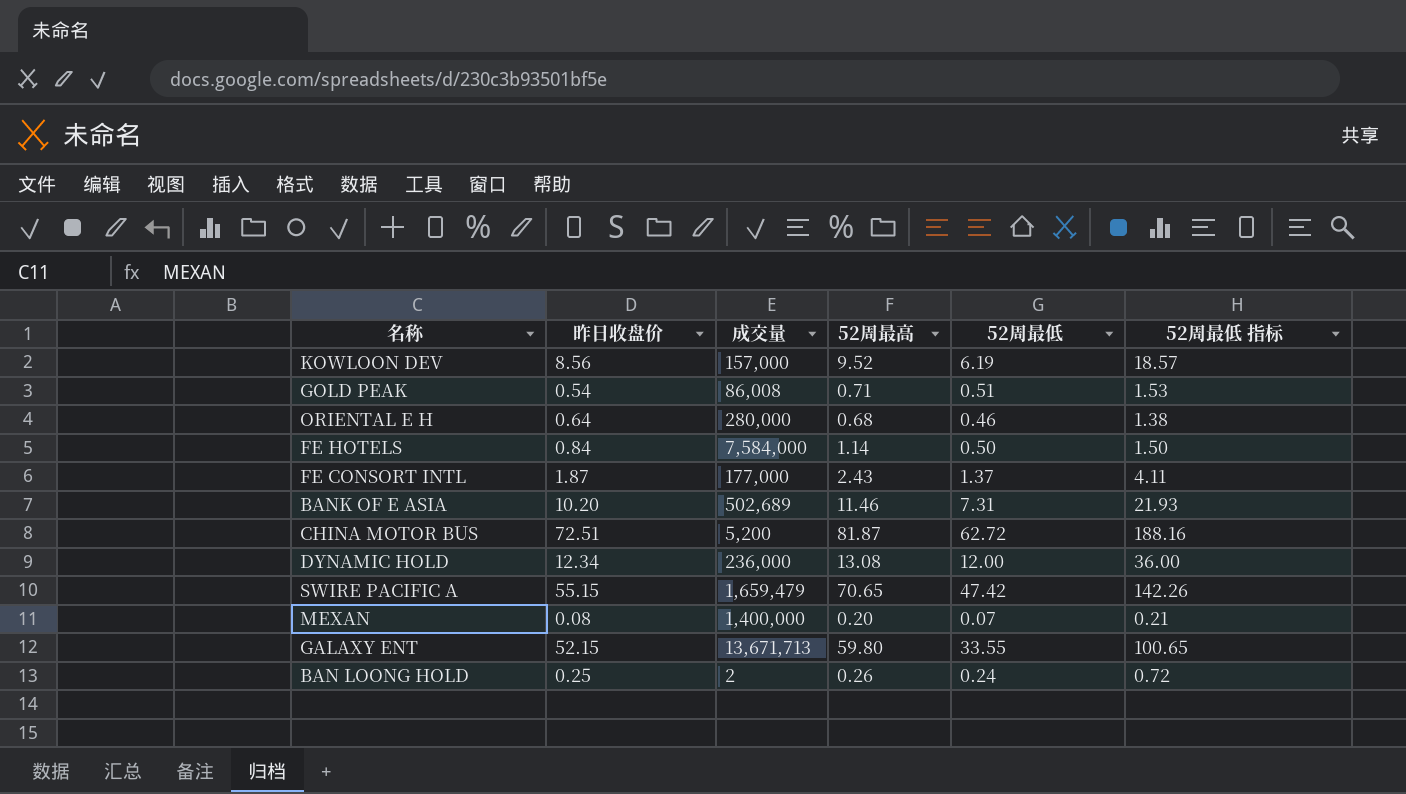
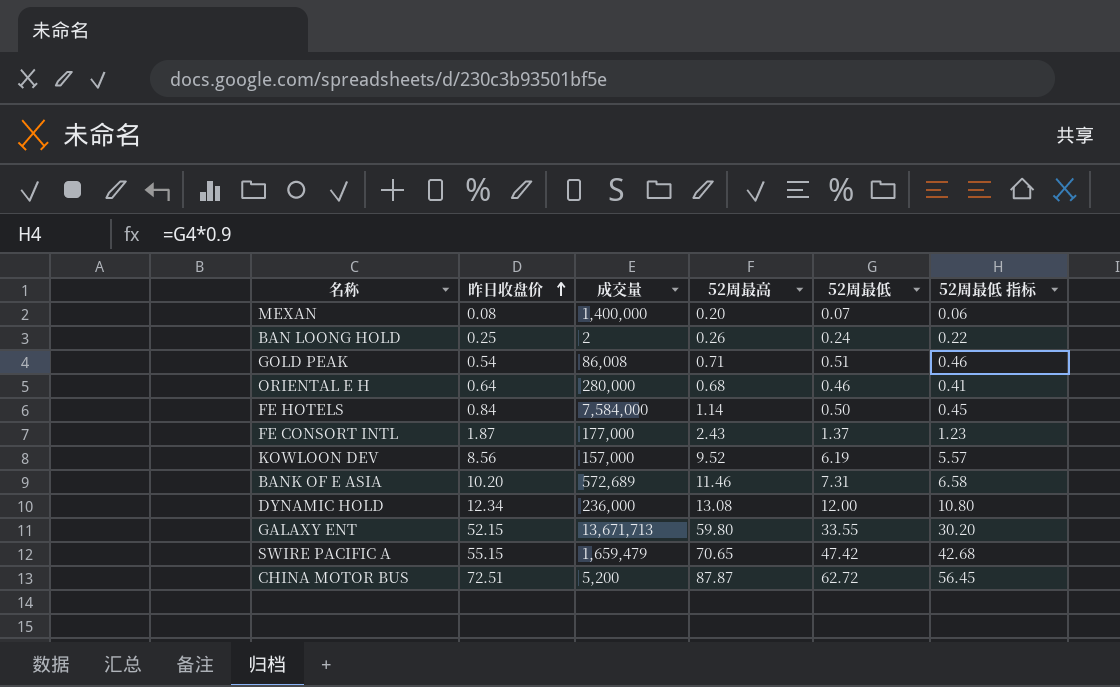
row order: none -> 昨日收盘价 ascending
column 52周最低 指标 | formula: [52周最低] * 3 -> [52周最低] * 0.9
BANK OF E ASIA | 成交量: 502,689 -> 572,689
CHINA MOTOR BUS | 52周最高: 81.87 -> 87.87

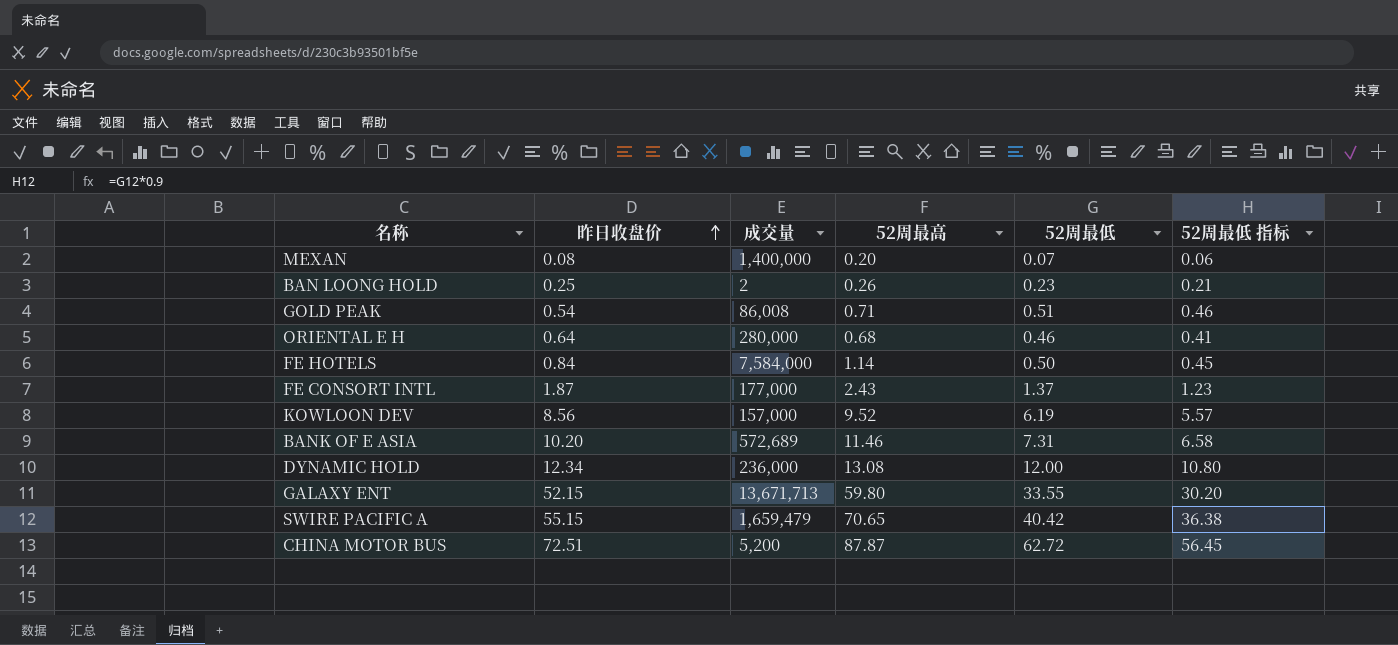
BAN LOONG HOLD | 52周最低: 0.24 -> 0.23
BAN LOONG HOLD | 52周最低 指标: 0.22 -> 0.21
SWIRE PACIFIC A | 52周最低: 47.42 -> 40.42
SWIRE PACIFIC A | 52周最低 指标: 42.68 -> 36.38

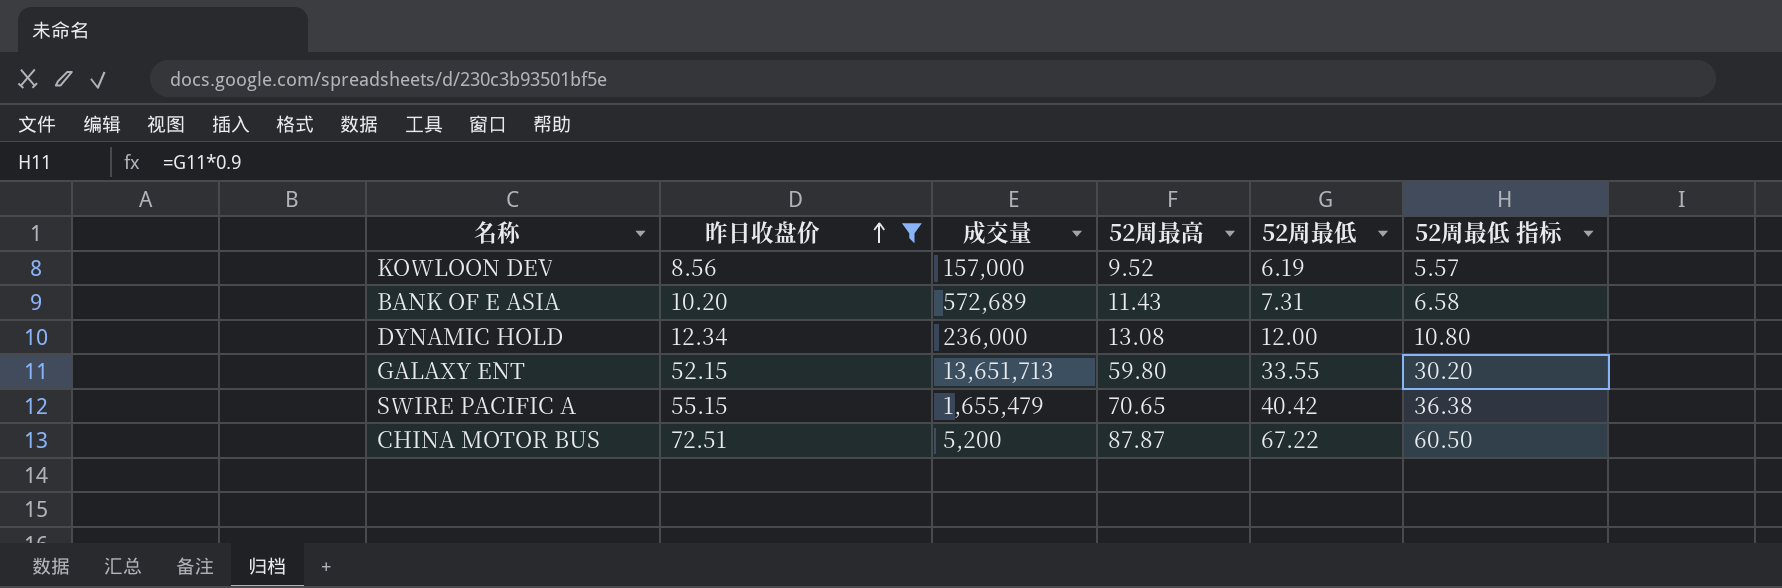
filter: none -> 昨日收盘价 >= 8.56
BANK OF E ASIA | 52周最高: 11.46 -> 11.43
GALAXY ENT | 成交量: 13,671,713 -> 13,651,713
SWIRE PACIFIC A | 成交量: 1,659,479 -> 1,655,479
CHINA MOTOR BUS | 52周最低: 62.72 -> 67.22
CHINA MOTOR BUS | 52周最低 指标: 56.45 -> 60.50

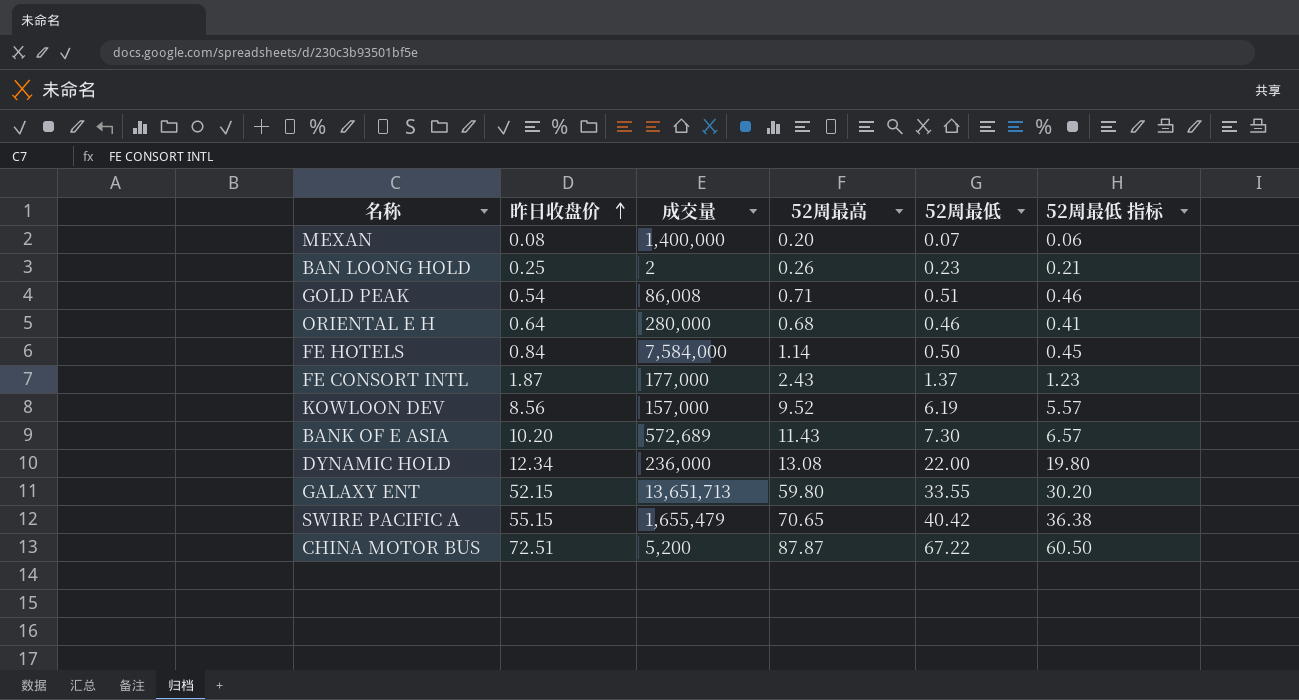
filter: 昨日收盘价 >= 8.56 -> none
BANK OF E ASIA | 52周最低: 7.31 -> 7.30
BANK OF E ASIA | 52周最低 指标: 6.58 -> 6.57
DYNAMIC HOLD | 52周最低: 12.00 -> 22.00
DYNAMIC HOLD | 52周最低 指标: 10.80 -> 19.80

